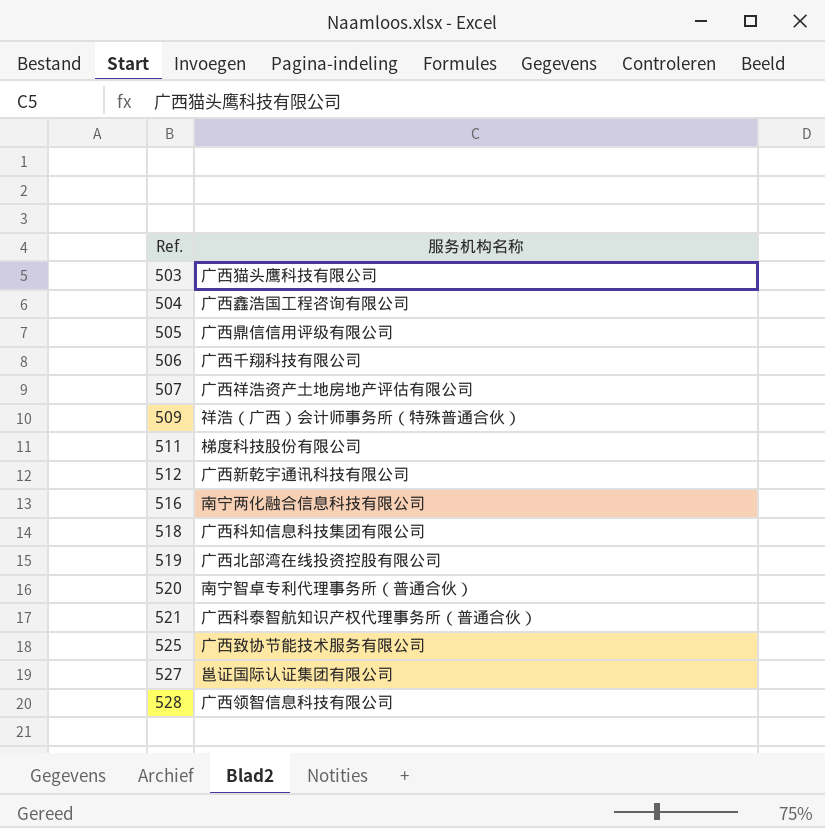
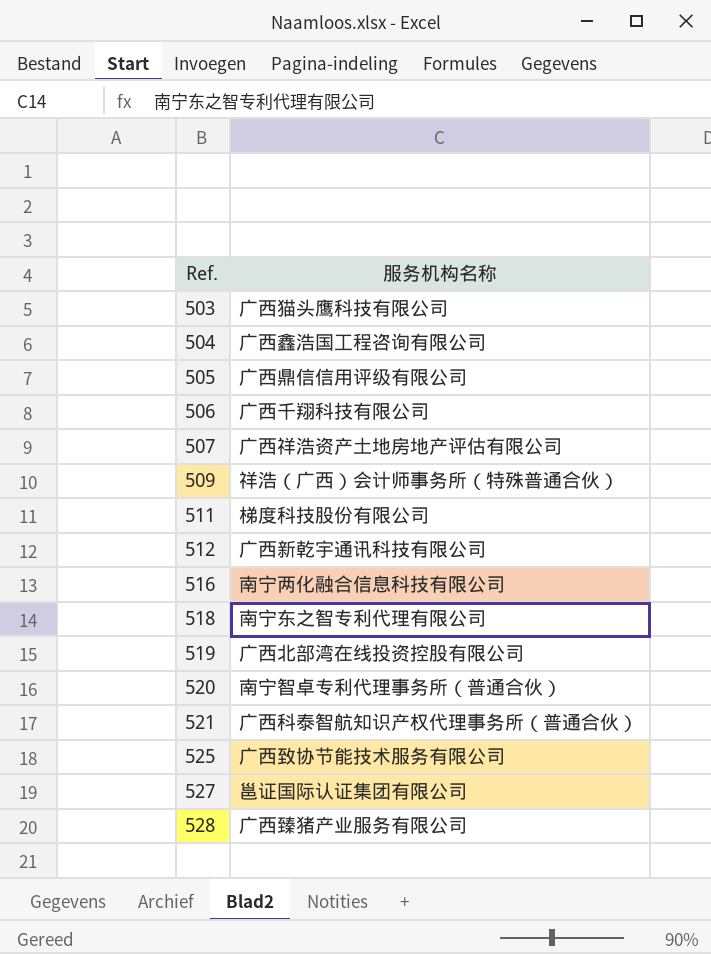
518 | 服务机构名称: 广西科知信息科技集团有限公司 -> 南宁东之智专利代理有限公司
528 | 服务机构名称: 广西领智信息科技有限公司 -> 广西臻猪产业服务有限公司

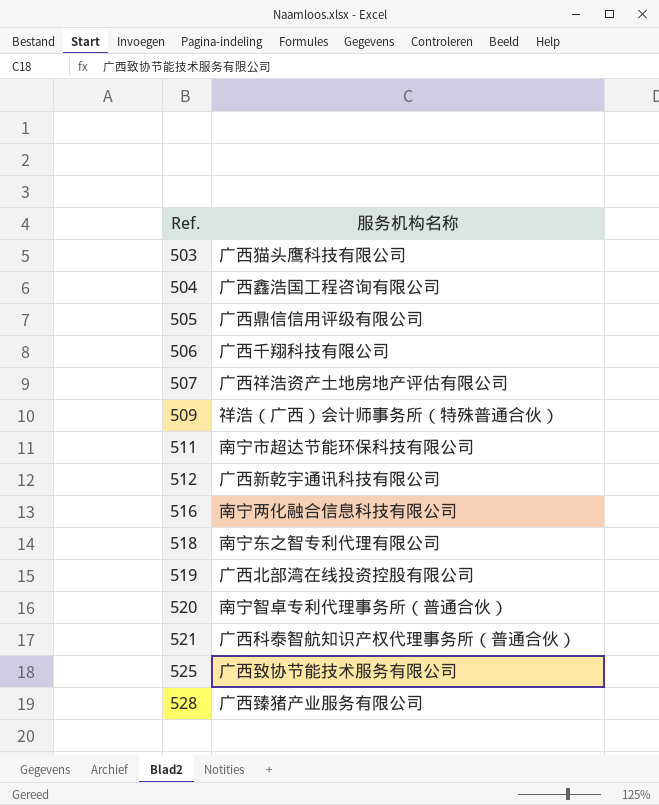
row 527: 邕证国际认证集团有限公司 -> none
511 | 服务机构名称: 梯度科技股份有限公司 -> 南宁市超达节能环保科技有限公司

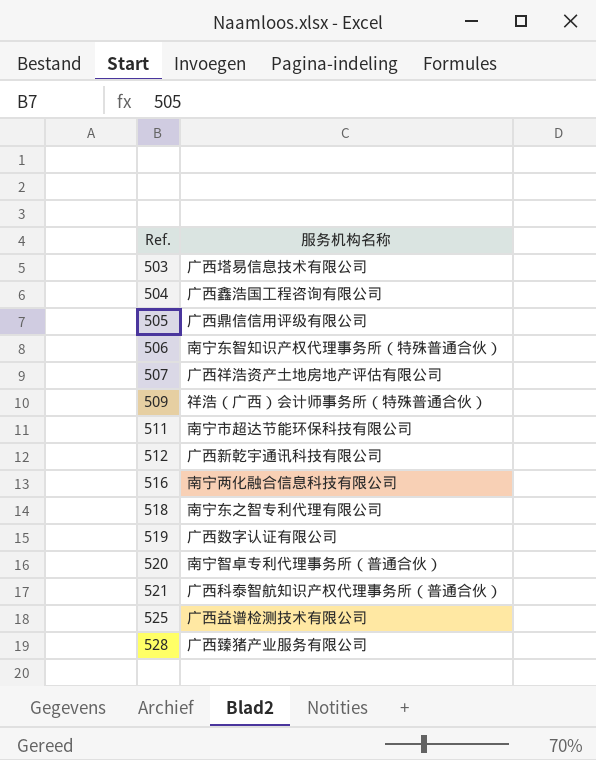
503 | 服务机构名称: 广西猫头鹰科技有限公司 -> 广西塔易信息技术有限公司
506 | 服务机构名称: 广西千翔科技有限公司 -> 南宁东智知识产权代理事务所（特殊普通合伙）
519 | 服务机构名称: 广西北部湾在线投资控股有限公司 -> 广西数字认证有限公司
525 | 服务机构名称: 广西致协节能技术服务有限公司 -> 广西益谱检测技术有限公司

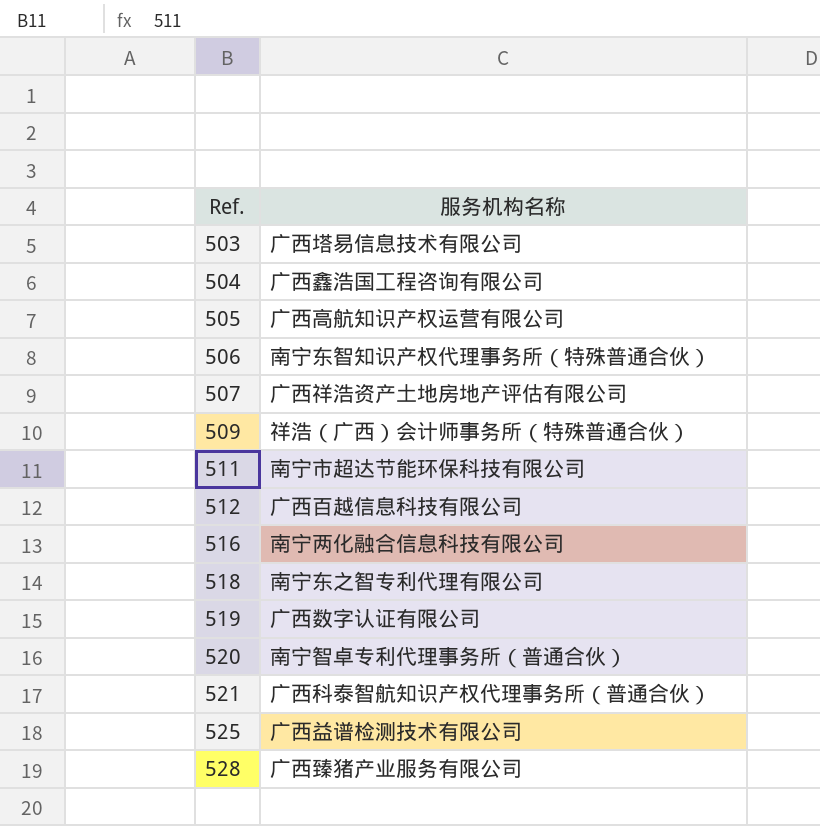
505 | 服务机构名称: 广西鼎信信用评级有限公司 -> 广西高航知识产权运营有限公司
512 | 服务机构名称: 广西新乾宇通讯科技有限公司 -> 广西百越信息科技有限公司

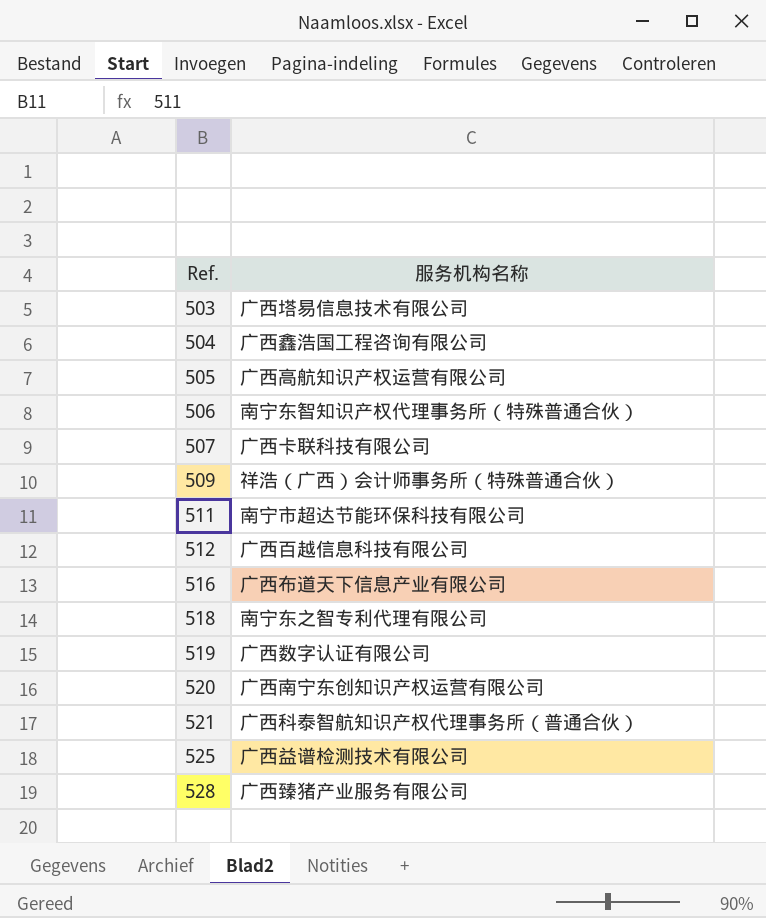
507 | 服务机构名称: 广西祥浩资产土地房地产评估有限公司 -> 广西卡联科技有限公司
516 | 服务机构名称: 南宁两化融合信息科技有限公司 -> 广西布道天下信息产业有限公司
520 | 服务机构名称: 南宁智卓专利代理事务所（普通合伙） -> 广西南宁东创知识产权运营有限公司

